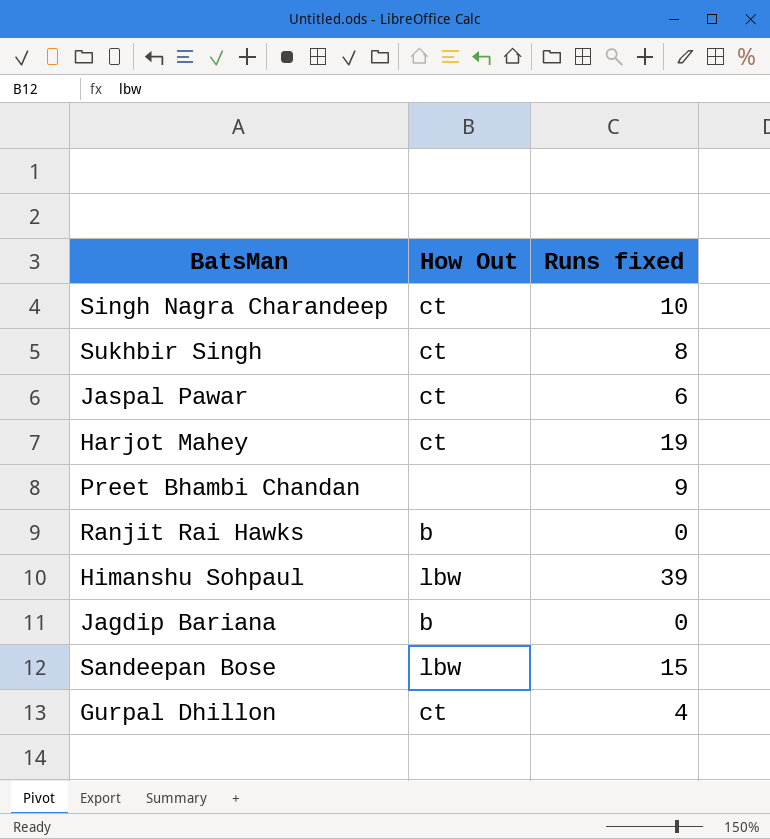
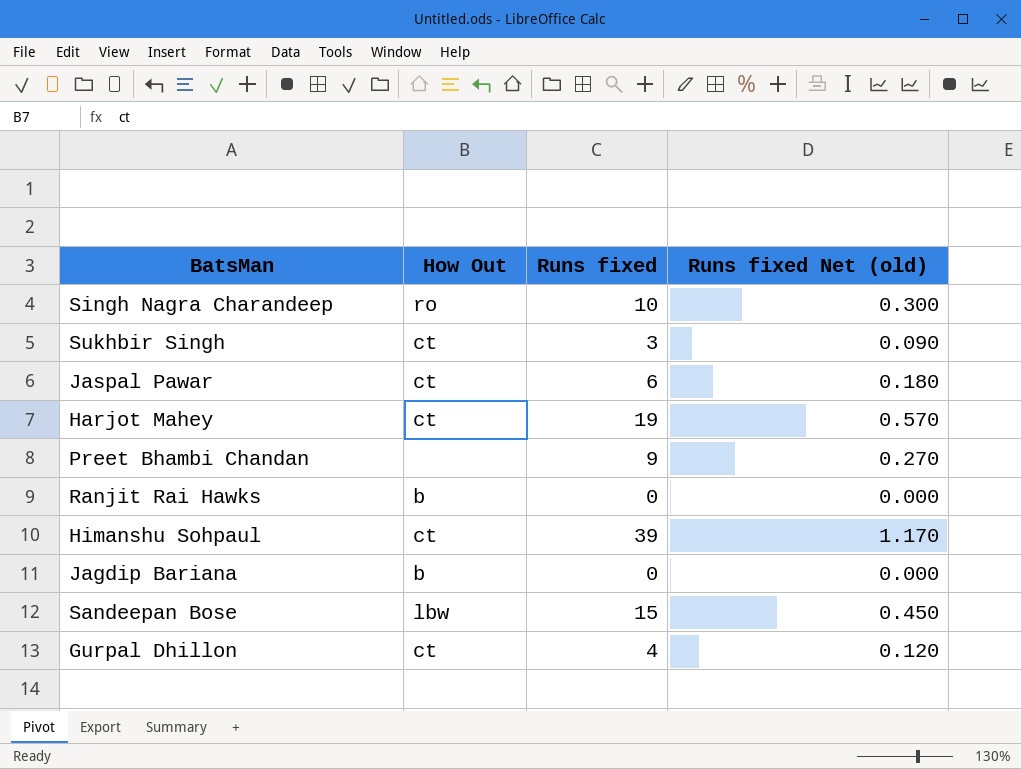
column Runs fixed Net (old) | formula: none -> [Runs fixed] * 0.03
Singh Nagra Charandeep | How Out: ct -> ro
Sukhbir Singh | Runs fixed: 8 -> 3
Himanshu Sohpaul | How Out: lbw -> ct

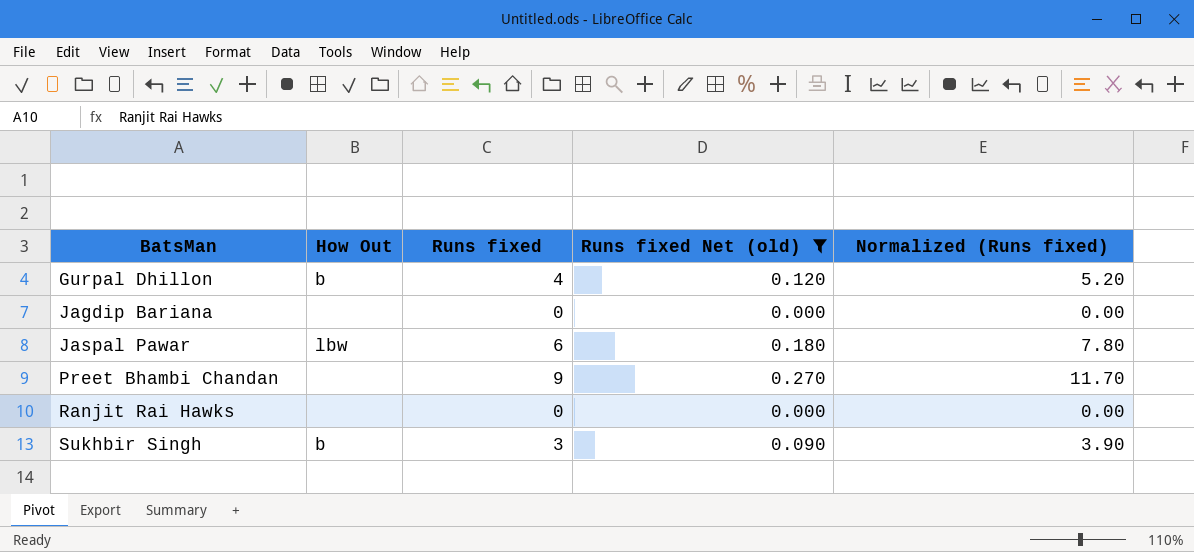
filter: none -> Runs fixed Net (old) <= 0.270
row order: none -> BatsMan ascending
column Normalized (Runs fixed) | formula: none -> [Runs fixed] * 1.3
Gurpal Dhillon | How Out: ct -> b
Jagdip Bariana | How Out: b -> none
Jaspal Pawar | How Out: ct -> lbw
Ranjit Rai Hawks | How Out: b -> none
Sukhbir Singh | How Out: ct -> b

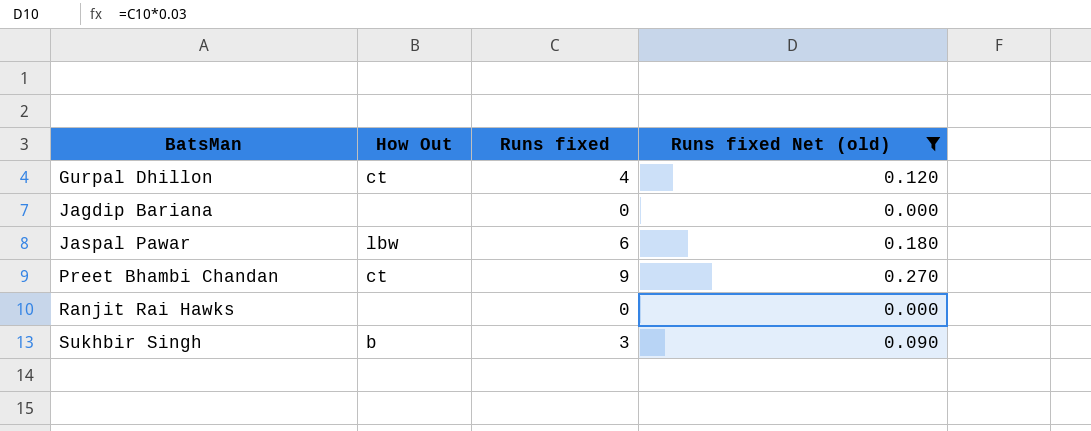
column Normalized (Runs fixed) | formula: [Runs fixed] * 1.3 -> none
Gurpal Dhillon | How Out: b -> ct
Preet Bhambi Chandan | How Out: none -> ct

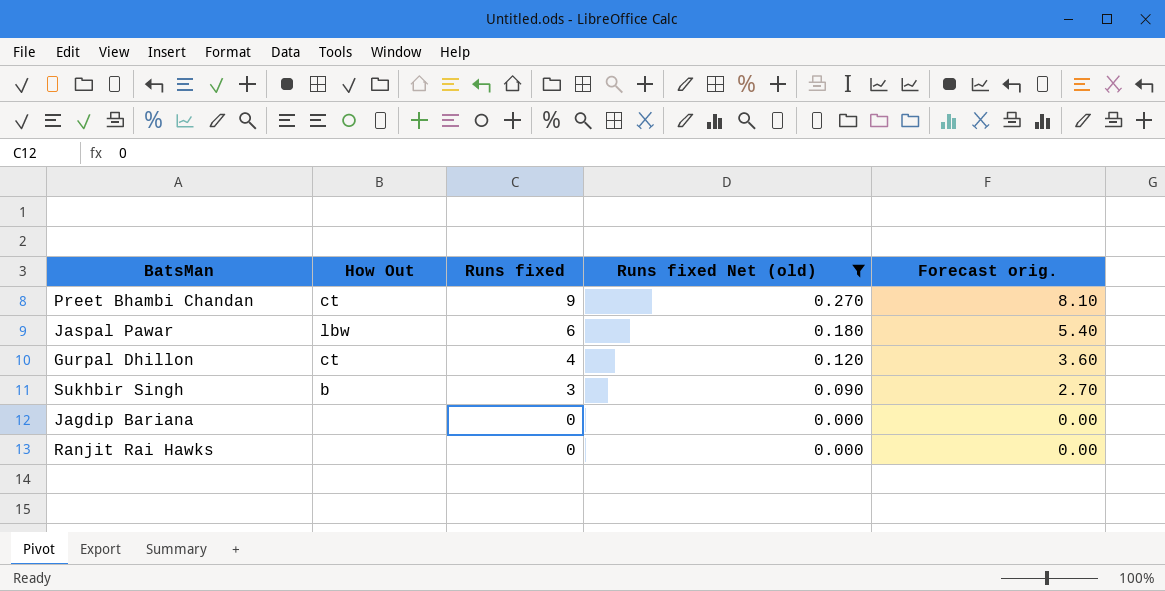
row order: BatsMan ascending -> Runs fixed descending
column Forecast orig. | formula: none -> [Runs fixed] * 0.9

